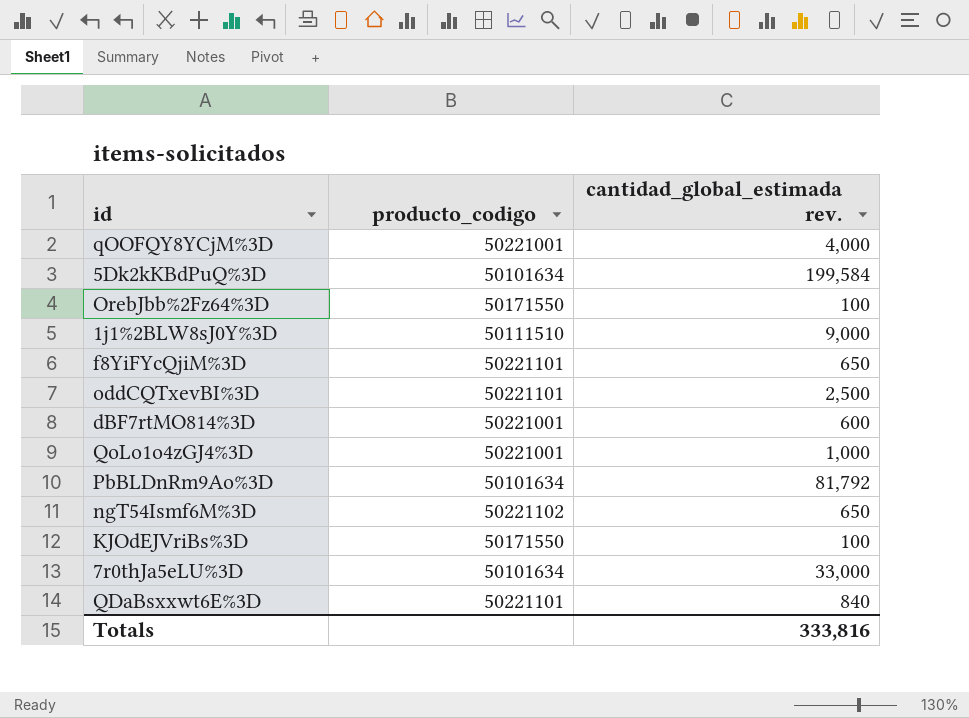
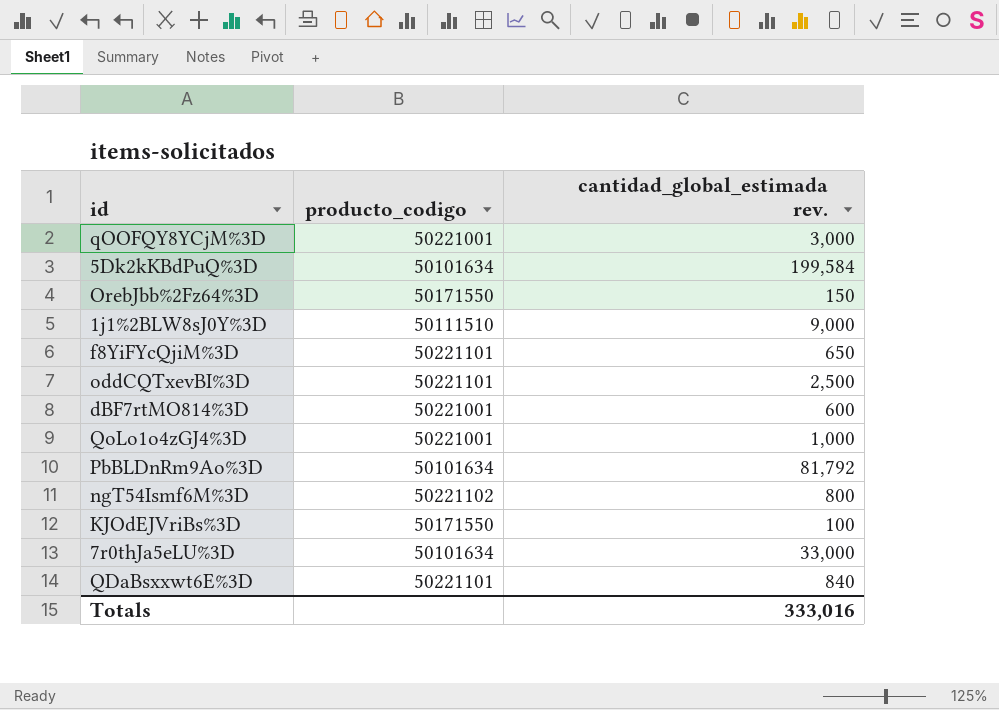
qOOFQY8YCjM%3D | cantidad_global_estimada rev.: 4,000 -> 3,000
OrebJbb%2Fz64%3D | cantidad_global_estimada rev.: 100 -> 150
ngT54Ismf6M%3D | cantidad_global_estimada rev.: 650 -> 800
Totals | cantidad_global_estimada rev.: 333,816 -> 333,016

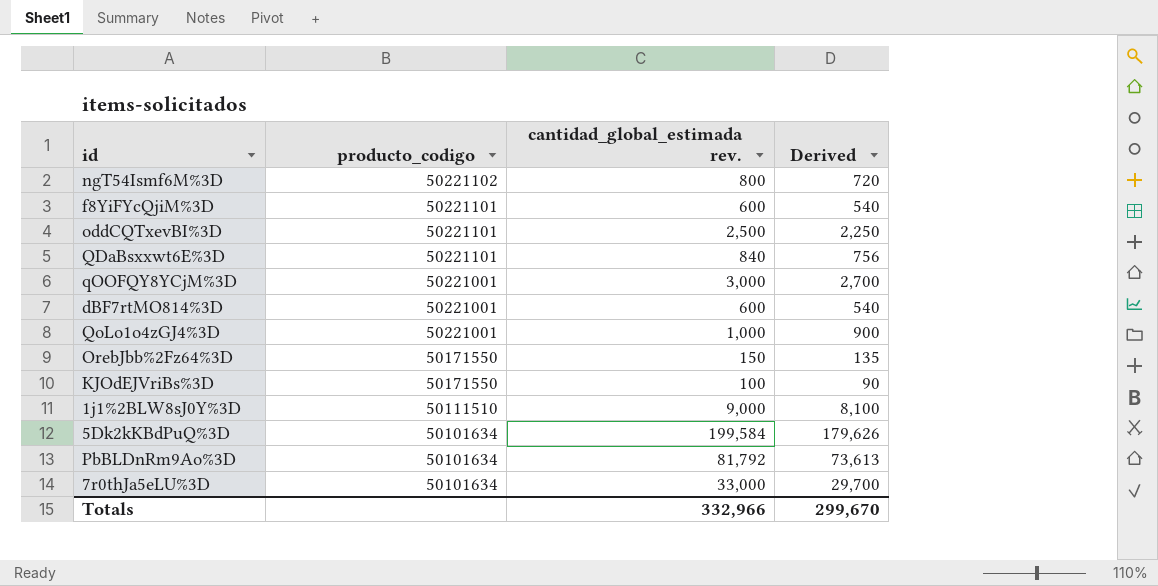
row order: none -> producto_codigo descending
column Derived | formula: none -> [cantidad_global_estimada rev.] * 0.9
f8YiFYcQjiM%3D | cantidad_global_estimada rev.: 650 -> 600
Totals | cantidad_global_estimada rev.: 333,016 -> 332,966

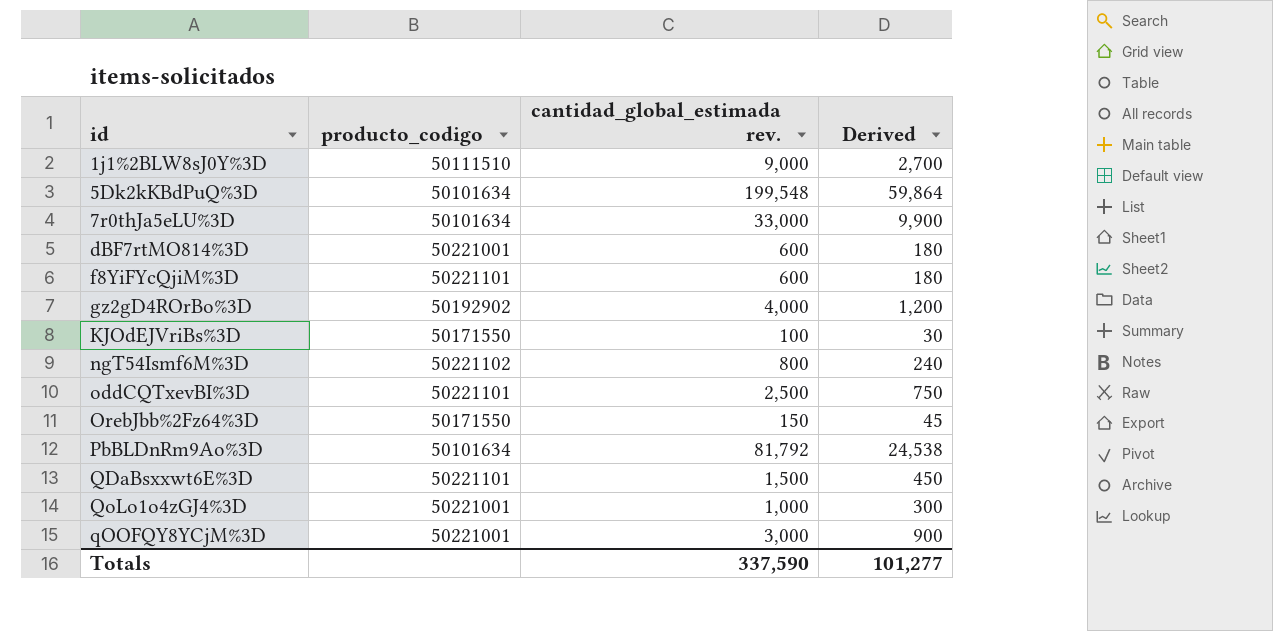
row order: producto_codigo descending -> id ascending
column Derived | formula: [cantidad_global_estimada rev.] * 0.9 -> [cantidad_global_estimada rev.] * 0.3
5Dk2kKBdPuQ%3D | cantidad_global_estimada rev.: 199,584 -> 199,548
row gz2gD4ROrBo%3D: none -> 50192902 | 4,000 | 1,200
QDaBsxxwt6E%3D | cantidad_global_estimada rev.: 840 -> 1,500
Totals | cantidad_global_estimada rev.: 332,966 -> 337,590
Totals | Derived: 299,670 -> 101,277

